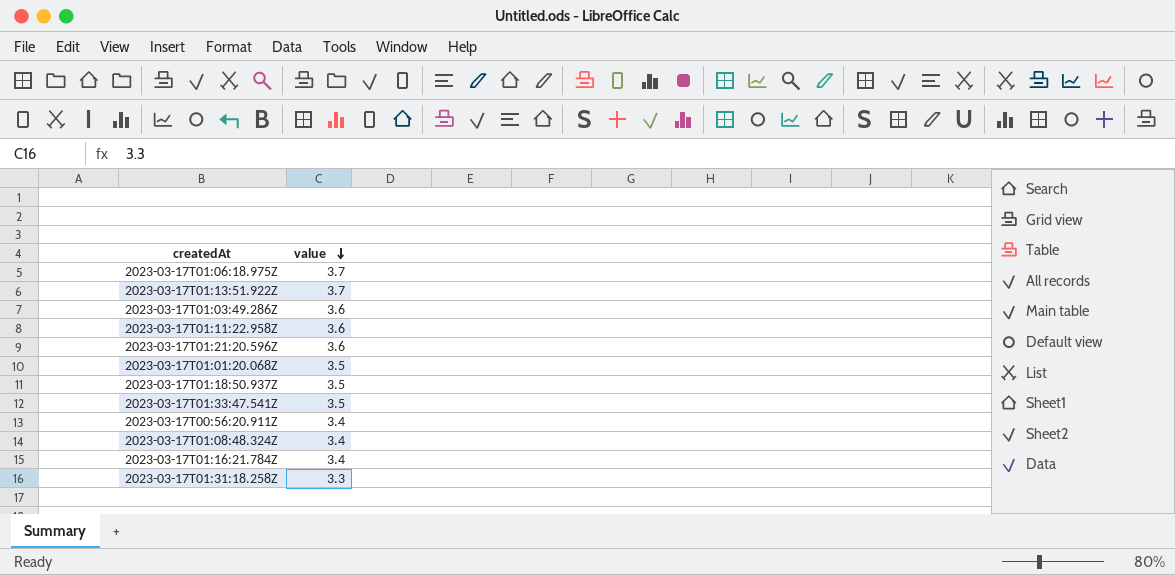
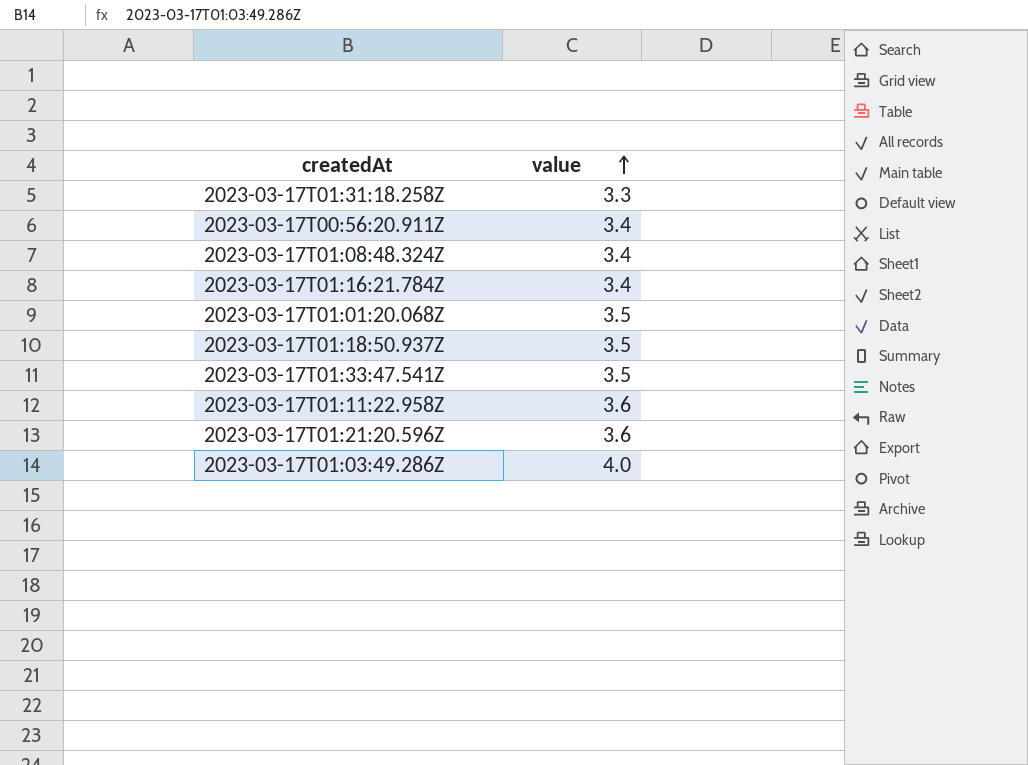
row order: value descending -> value ascending
row 2023-03-17T01:06:18.975Z: 3.7 -> none
row 2023-03-17T01:13:51.922Z: 3.7 -> none
2023-03-17T01:03:49.286Z | value: 3.6 -> 4.0

